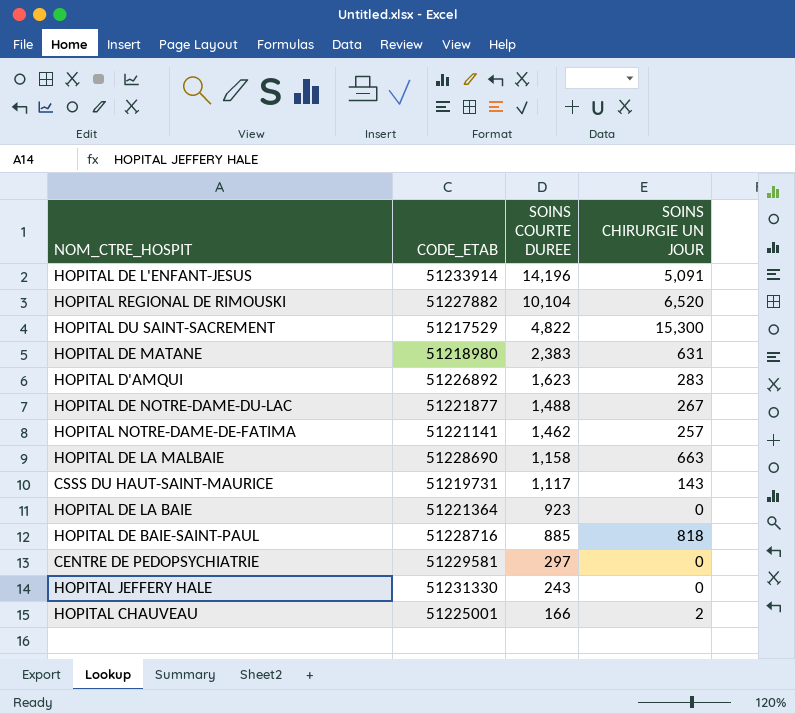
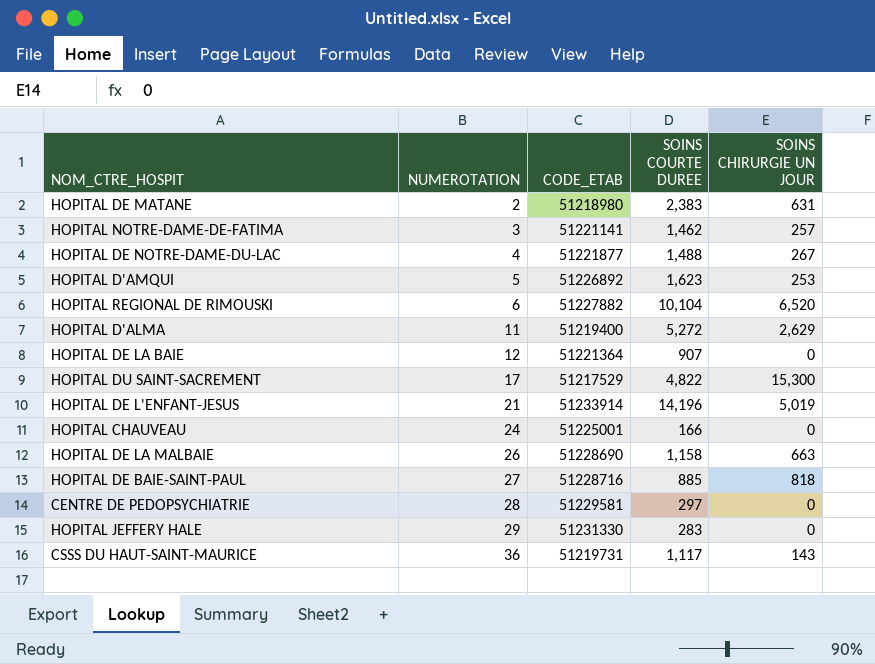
row order: SOINS COURTE DUREE descending -> NUMEROTATION ascending
column NUMEROTATION | position: none -> 2
HOPITAL D'AMQUI | SOINS CHIRURGIE UN JOUR: 283 -> 253
row HOPITAL D'ALMA: none -> 11 | 51219400 | 5,272 | 2,629
HOPITAL DE LA BAIE | SOINS COURTE DUREE: 923 -> 907
HOPITAL DE L'ENFANT-JESUS | SOINS CHIRURGIE UN JOUR: 5,091 -> 5,019
HOPITAL CHAUVEAU | SOINS CHIRURGIE UN JOUR: 2 -> 0
HOPITAL JEFFERY HALE | SOINS COURTE DUREE: 243 -> 283

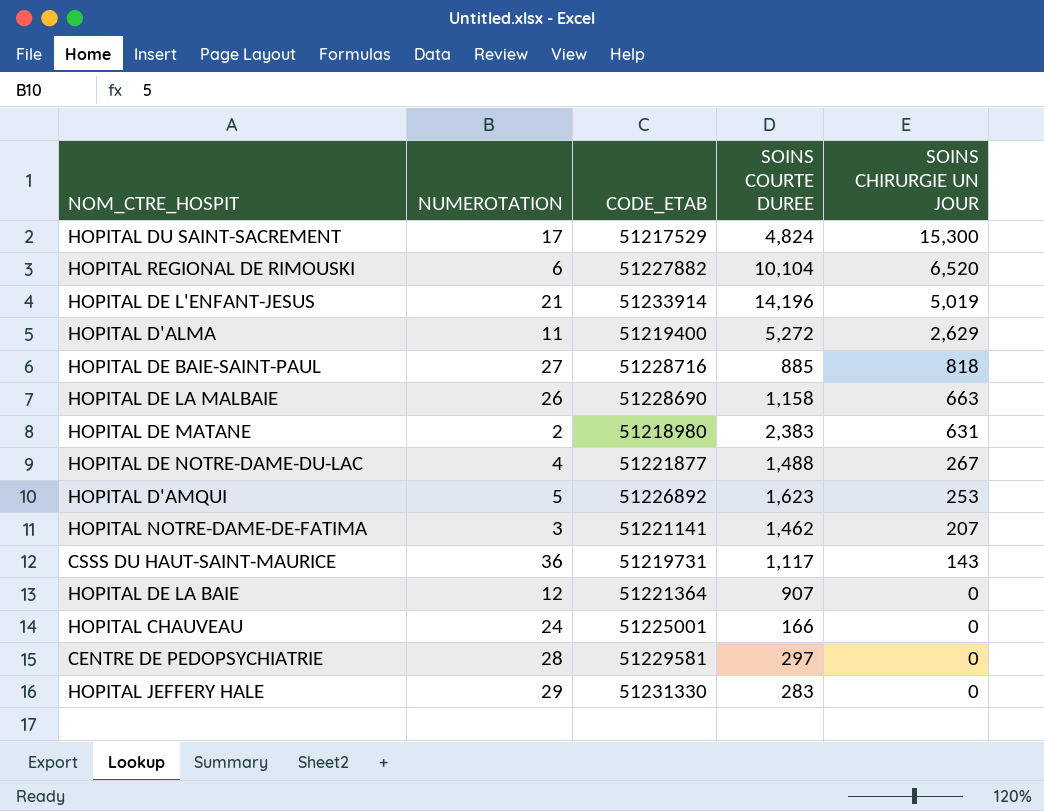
row order: NUMEROTATION ascending -> SOINS CHIRURGIE UN JOUR descending
HOPITAL DU SAINT-SACREMENT | SOINS COURTE DUREE: 4,822 -> 4,824
HOPITAL NOTRE-DAME-DE-FATIMA | SOINS CHIRURGIE UN JOUR: 257 -> 207

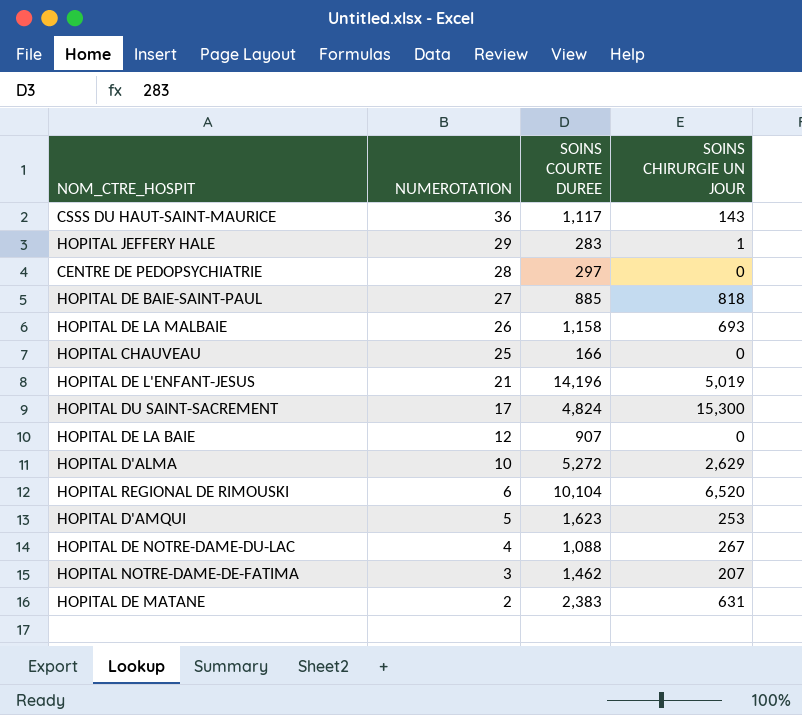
row order: SOINS CHIRURGIE UN JOUR descending -> NUMEROTATION descending
column CODE_ETAB | position: 3 -> none
HOPITAL JEFFERY HALE | SOINS CHIRURGIE UN JOUR: 0 -> 1
HOPITAL DE LA MALBAIE | SOINS CHIRURGIE UN JOUR: 663 -> 693
HOPITAL CHAUVEAU | NUMEROTATION: 24 -> 25
HOPITAL D'ALMA | NUMEROTATION: 11 -> 10
HOPITAL DE NOTRE-DAME-DU-LAC | SOINS COURTE DUREE: 1,488 -> 1,088

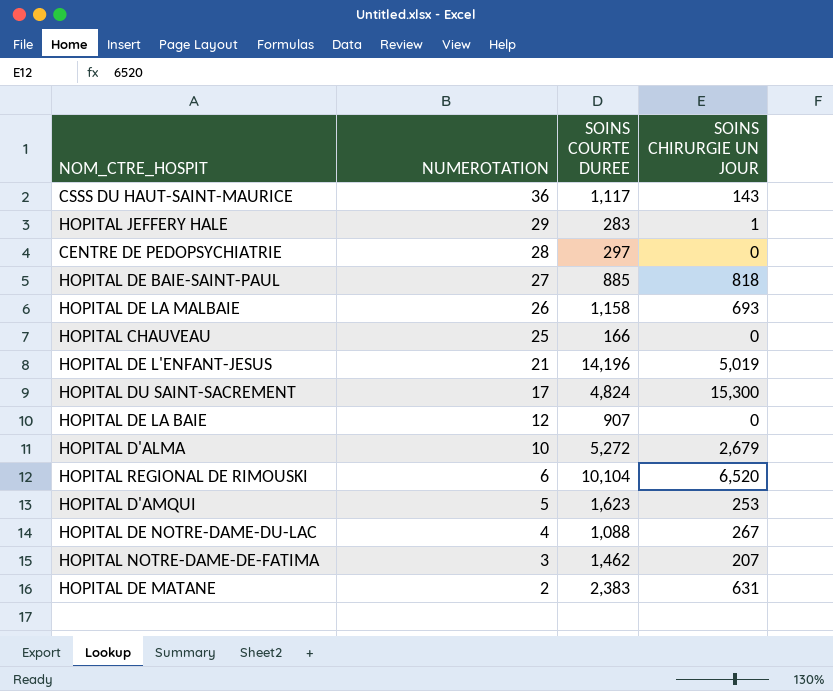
HOPITAL D'ALMA | SOINS CHIRURGIE UN JOUR: 2,629 -> 2,679

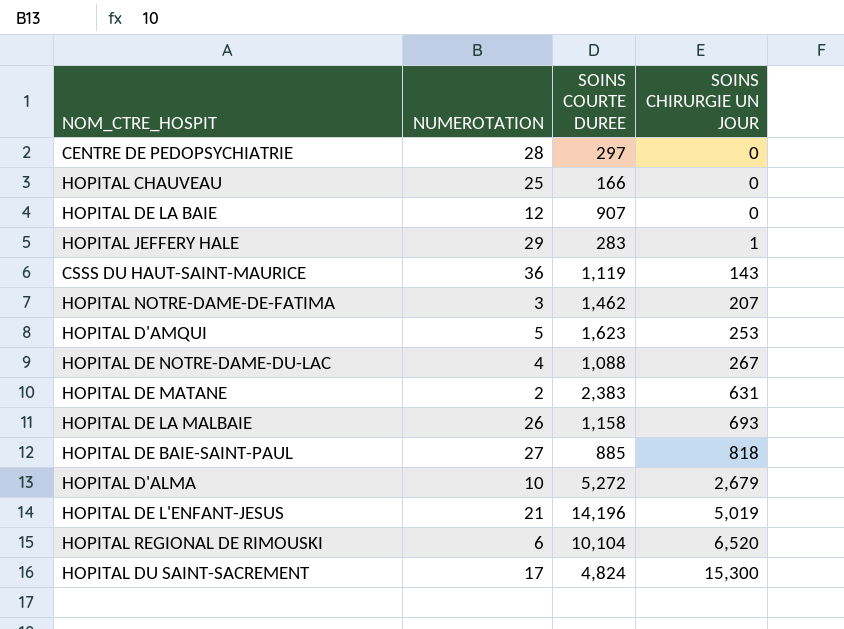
row order: NUMEROTATION descending -> SOINS CHIRURGIE UN JOUR ascending
CSSS DU HAUT-SAINT-MAURICE | SOINS COURTE DUREE: 1,117 -> 1,119

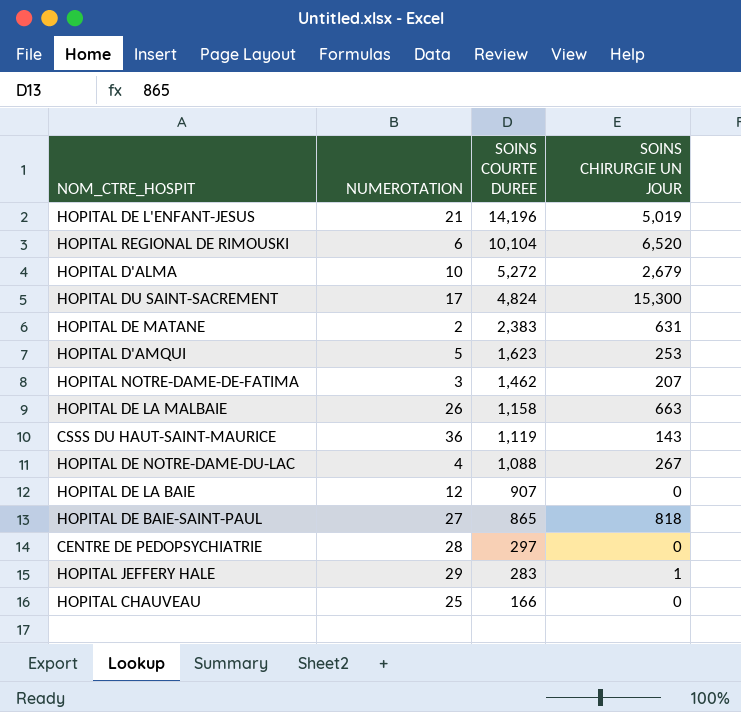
row order: SOINS CHIRURGIE UN JOUR ascending -> SOINS COURTE DUREE descending
HOPITAL DE LA MALBAIE | SOINS CHIRURGIE UN JOUR: 693 -> 663
HOPITAL DE BAIE-SAINT-PAUL | SOINS COURTE DUREE: 885 -> 865

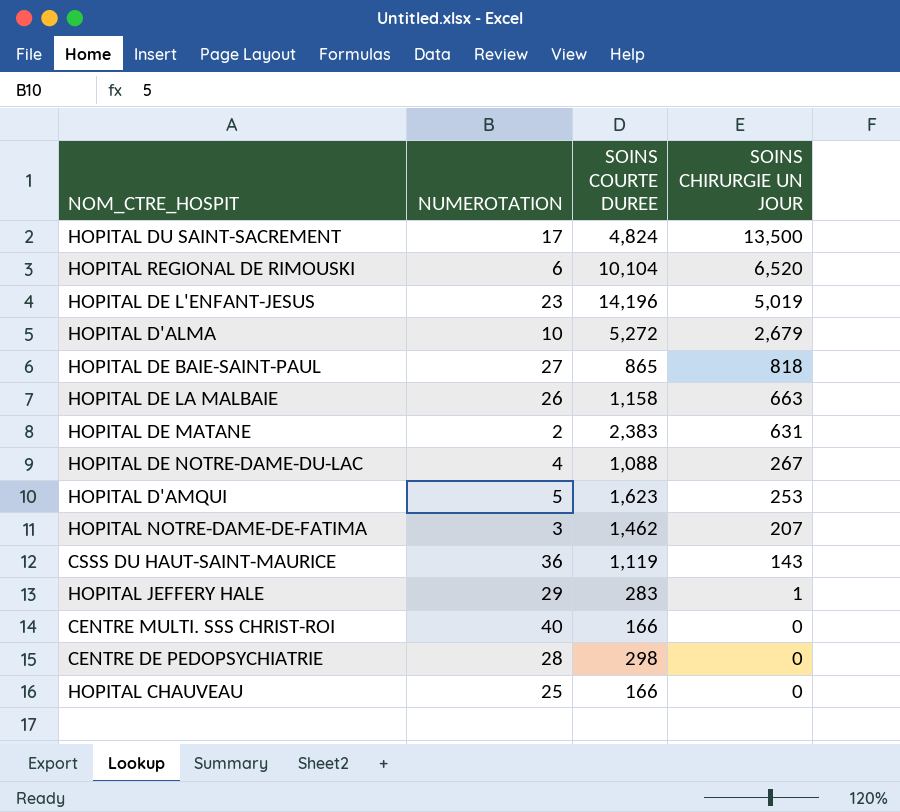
row order: SOINS COURTE DUREE descending -> SOINS CHIRURGIE UN JOUR descending
row HOPITAL DE LA BAIE: 12 | 907 | 0 -> none
HOPITAL DU SAINT-SACREMENT | SOINS CHIRURGIE UN JOUR: 15,300 -> 13,500
HOPITAL DE L'ENFANT-JESUS | NUMEROTATION: 21 -> 23
row CENTRE MULTI. SSS CHRIST-ROI: none -> 40 | 166 | 0
CENTRE DE PEDOPSYCHIATRIE | SOINS COURTE DUREE: 297 -> 298

